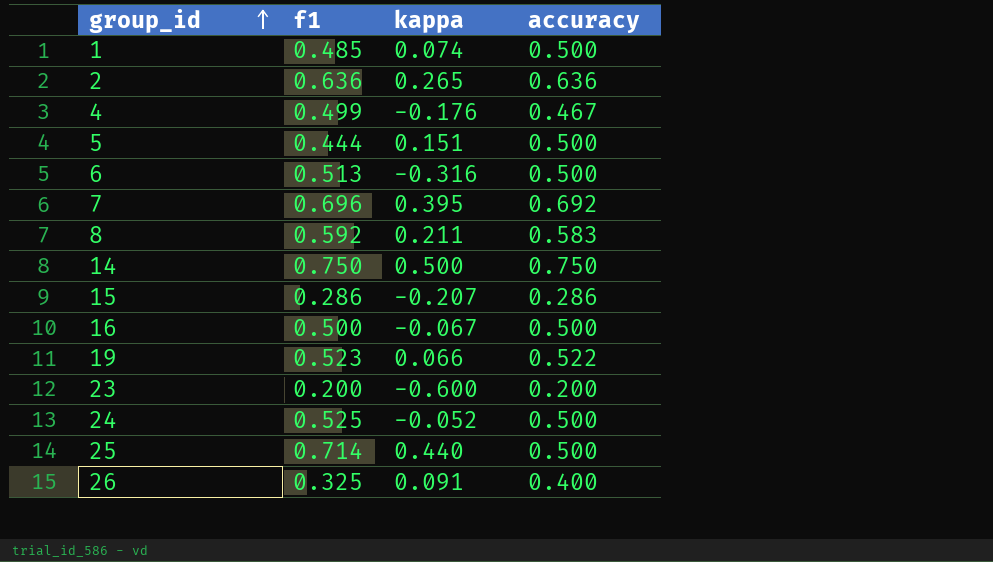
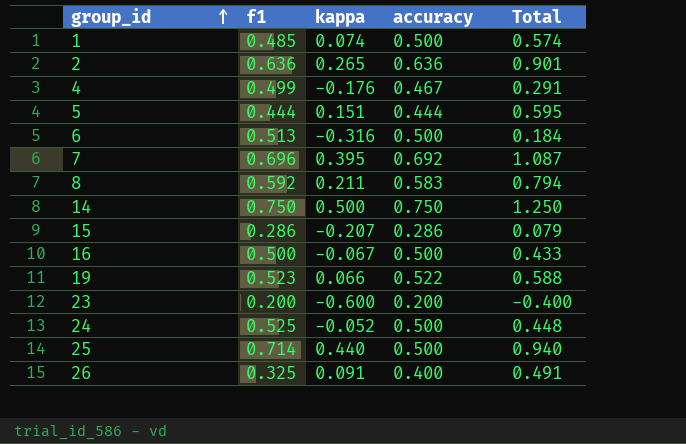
column Total | formula: none -> [kappa] + [accuracy]
5 | accuracy: 0.500 -> 0.444

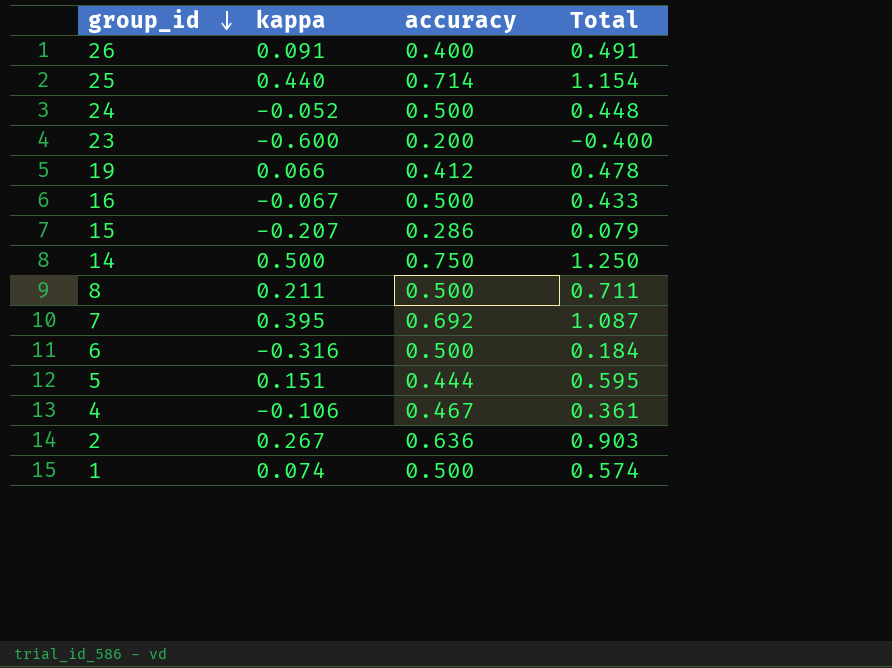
row order: group_id ascending -> group_id descending
column f1 | position: 2 -> none
25 | accuracy: 0.500 -> 0.714
25 | Total: 0.940 -> 1.154
19 | accuracy: 0.522 -> 0.412
19 | Total: 0.588 -> 0.478
8 | accuracy: 0.583 -> 0.500
8 | Total: 0.794 -> 0.711
4 | kappa: -0.176 -> -0.106
4 | Total: 0.291 -> 0.361
2 | kappa: 0.265 -> 0.267
2 | Total: 0.901 -> 0.903

